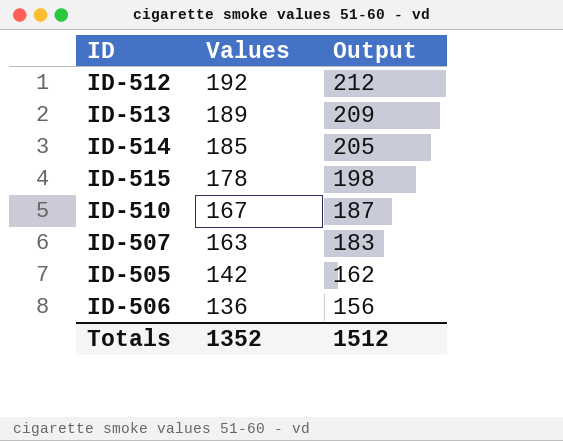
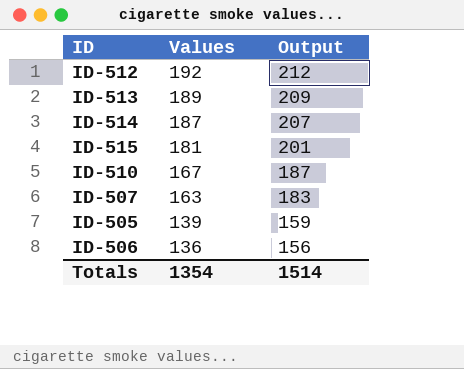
ID-514 | Values: 185 -> 187
ID-514 | Output: 205 -> 207
ID-515 | Values: 178 -> 181
ID-515 | Output: 198 -> 201
ID-505 | Values: 142 -> 139
ID-505 | Output: 162 -> 159
Totals | Values: 1352 -> 1354
Totals | Output: 1512 -> 1514

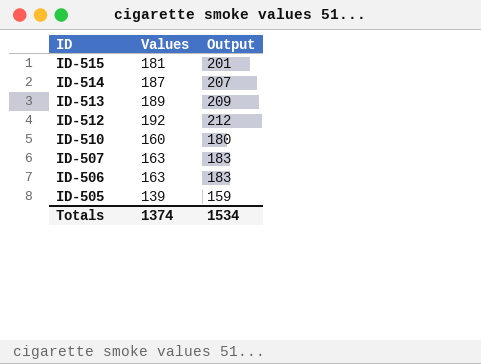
row order: Values descending -> ID descending
ID-510 | Values: 167 -> 160
ID-510 | Output: 187 -> 180
ID-506 | Values: 136 -> 163
ID-506 | Output: 156 -> 183
Totals | Values: 1354 -> 1374
Totals | Output: 1514 -> 1534

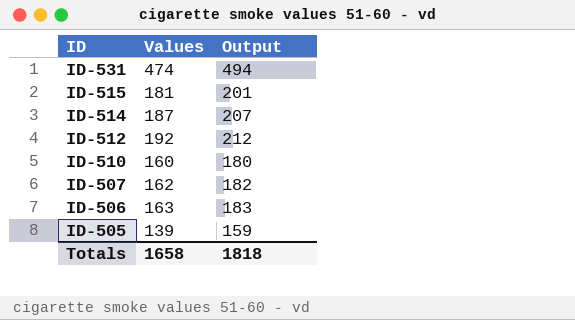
row ID-513: 189 | 209 -> none
row ID-531: none -> 474 | 494
ID-507 | Values: 163 -> 162
ID-507 | Output: 183 -> 182
Totals | Values: 1374 -> 1658
Totals | Output: 1534 -> 1818

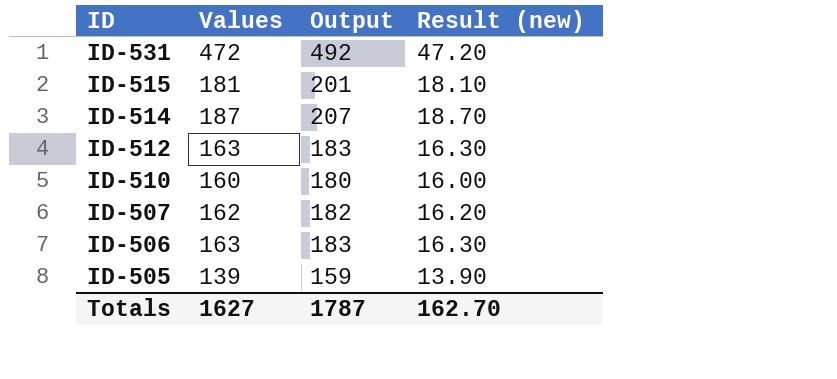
column Result (new) | formula: none -> [Values] * 0.1
ID-531 | Values: 474 -> 472
ID-531 | Output: 494 -> 492
ID-512 | Values: 192 -> 163
ID-512 | Output: 212 -> 183
Totals | Values: 1658 -> 1627
Totals | Output: 1818 -> 1787

